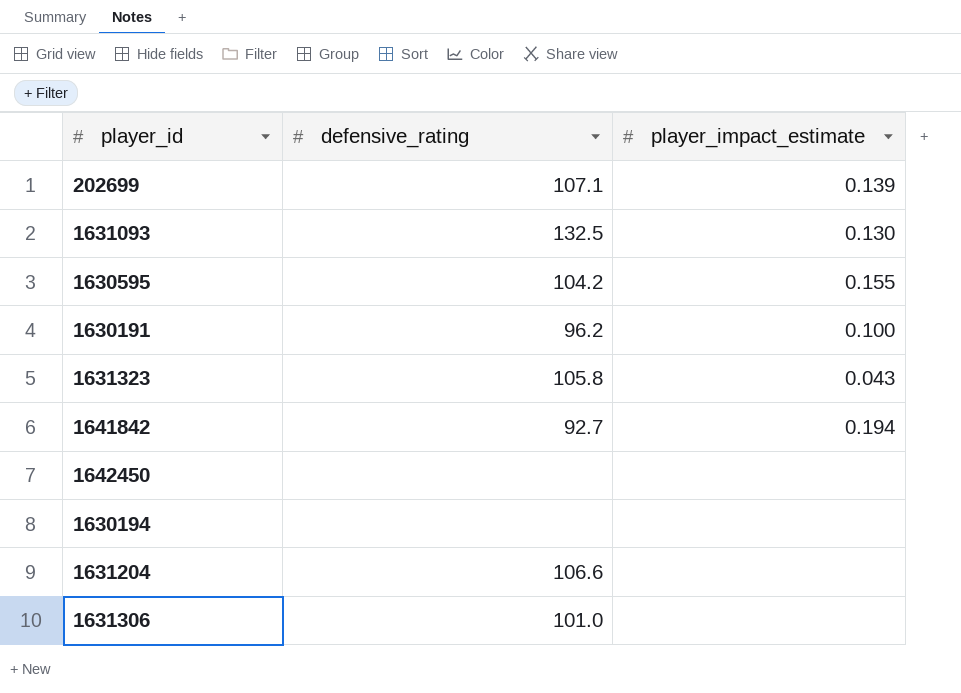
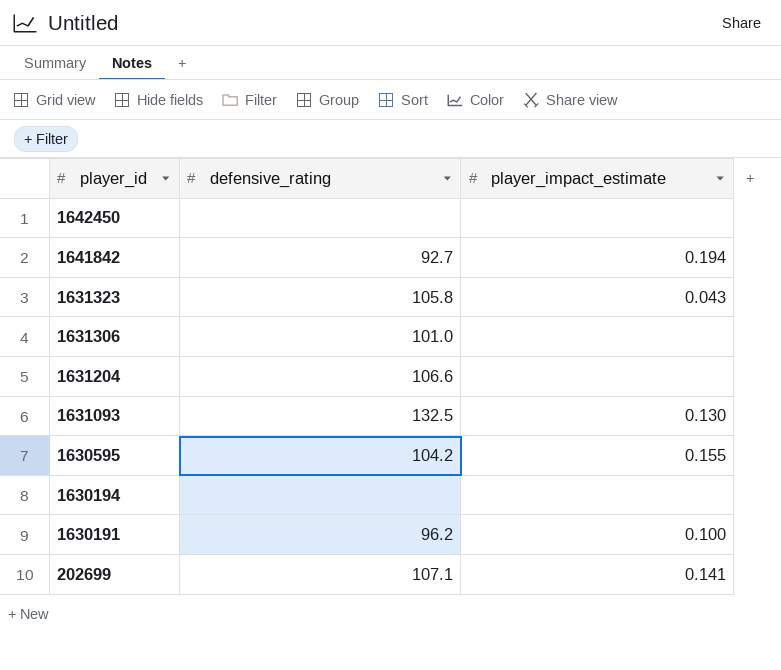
row order: none -> player_id descending
202699 | player_impact_estimate: 0.139 -> 0.141

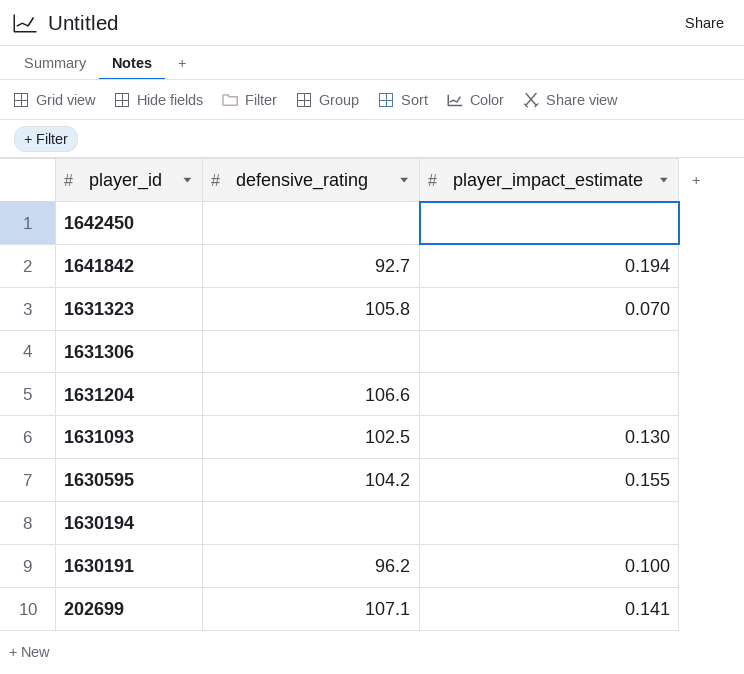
1631323 | player_impact_estimate: 0.043 -> 0.070
1631306 | defensive_rating: 101.0 -> none
1631093 | defensive_rating: 132.5 -> 102.5

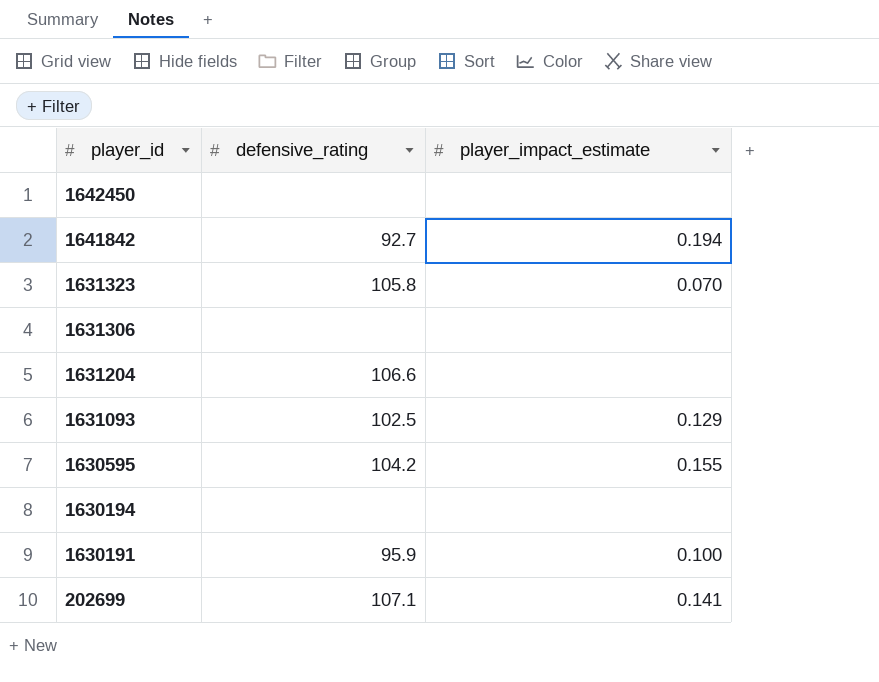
1631093 | player_impact_estimate: 0.130 -> 0.129
1630191 | defensive_rating: 96.2 -> 95.9

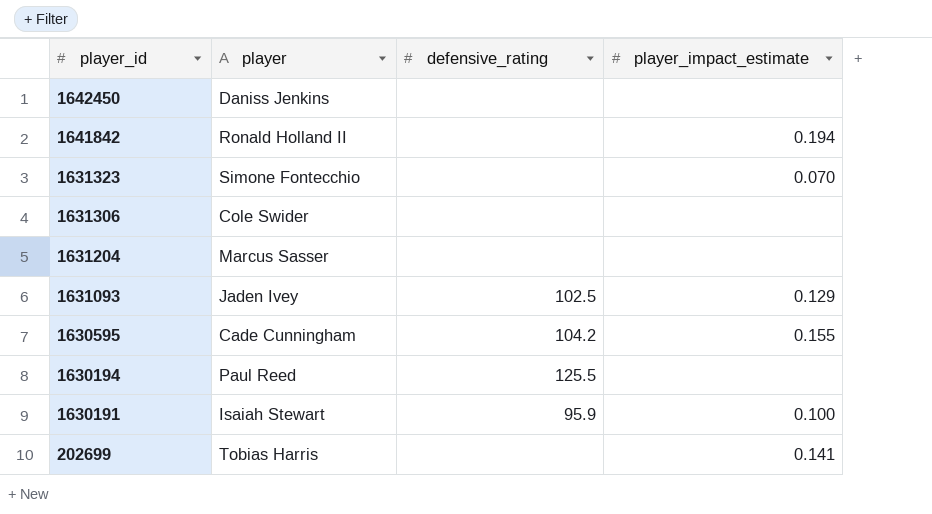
column player | position: none -> 2
1641842 | defensive_rating: 92.7 -> none
1631323 | defensive_rating: 105.8 -> none
1631204 | defensive_rating: 106.6 -> none
1630194 | defensive_rating: none -> 125.5
202699 | defensive_rating: 107.1 -> none

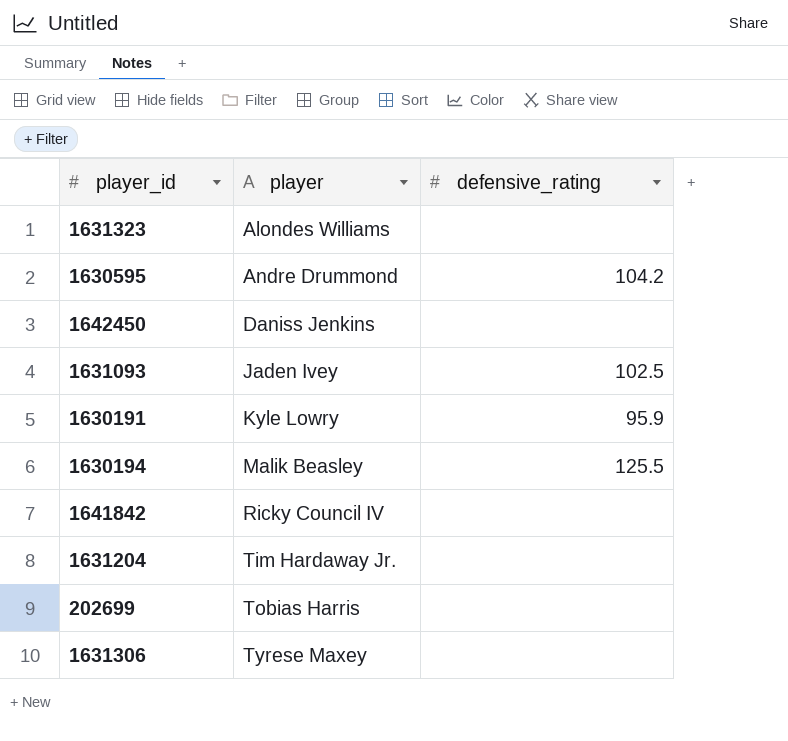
row order: player_id descending -> player ascending
column player_impact_estimate | position: 4 -> none
1631323 | player: Simone Fontecchio -> Alondes Williams
1630595 | player: Cade Cunningham -> Andre Drummond
1630191 | player: Isaiah Stewart -> Kyle Lowry
1630194 | player: Paul Reed -> Malik Beasley
1641842 | player: Ronald Holland II -> Ricky Council IV
1631204 | player: Marcus Sasser -> Tim Hardaway Jr.
1631306 | player: Cole Swider -> Tyrese Maxey

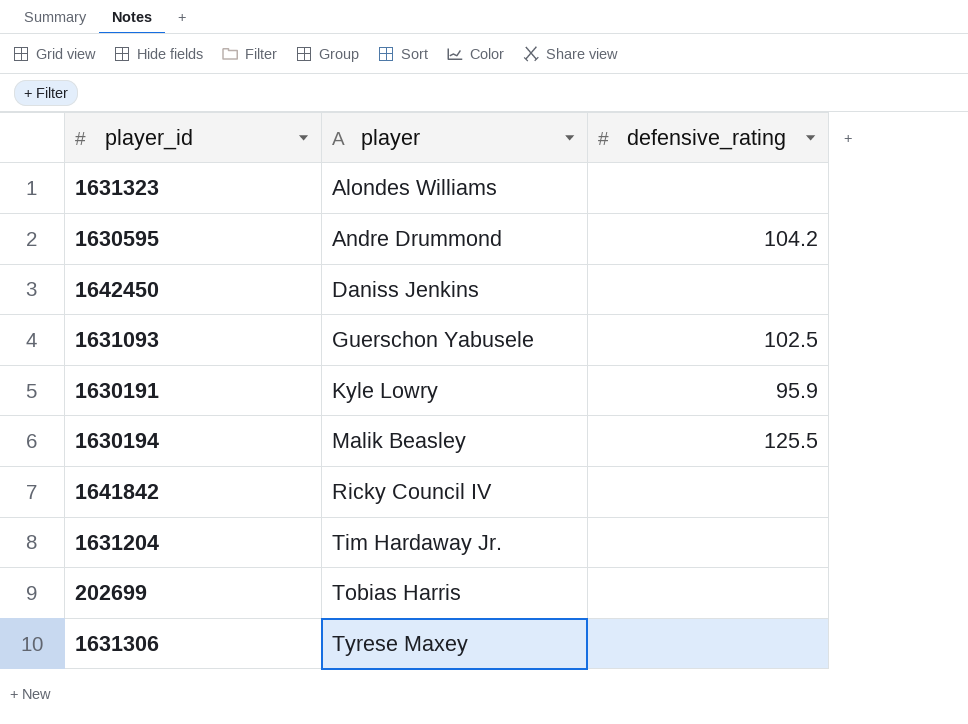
1631093 | player: Jaden Ivey -> Guerschon Yabusele

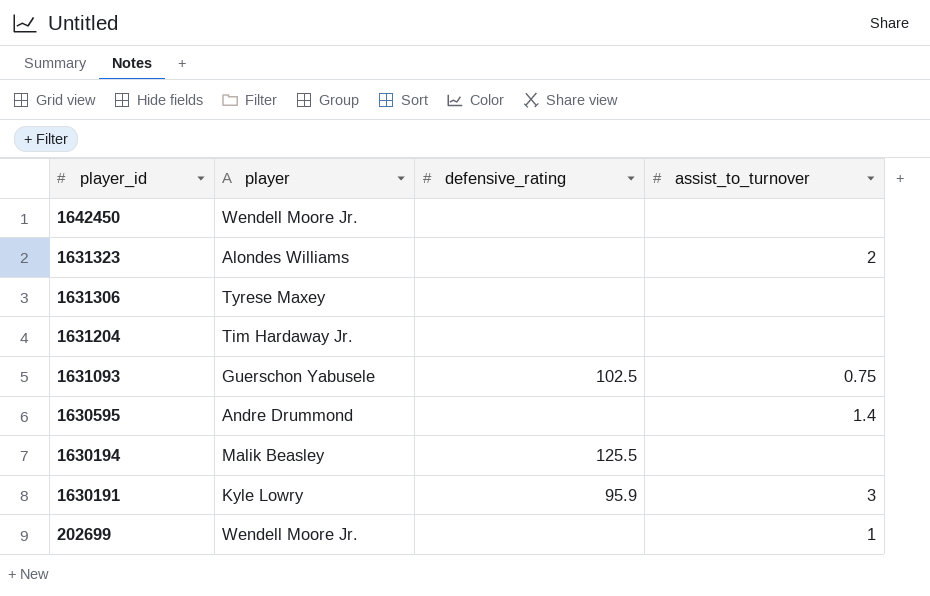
row order: player ascending -> player_id descending
column assist_to_turnover | position: none -> 4
row 1641842: Ricky Council IV | none -> none
1642450 | player: Daniss Jenkins -> Wendell Moore Jr.
1630595 | defensive_rating: 104.2 -> none
202699 | player: Tobias Harris -> Wendell Moore Jr.

